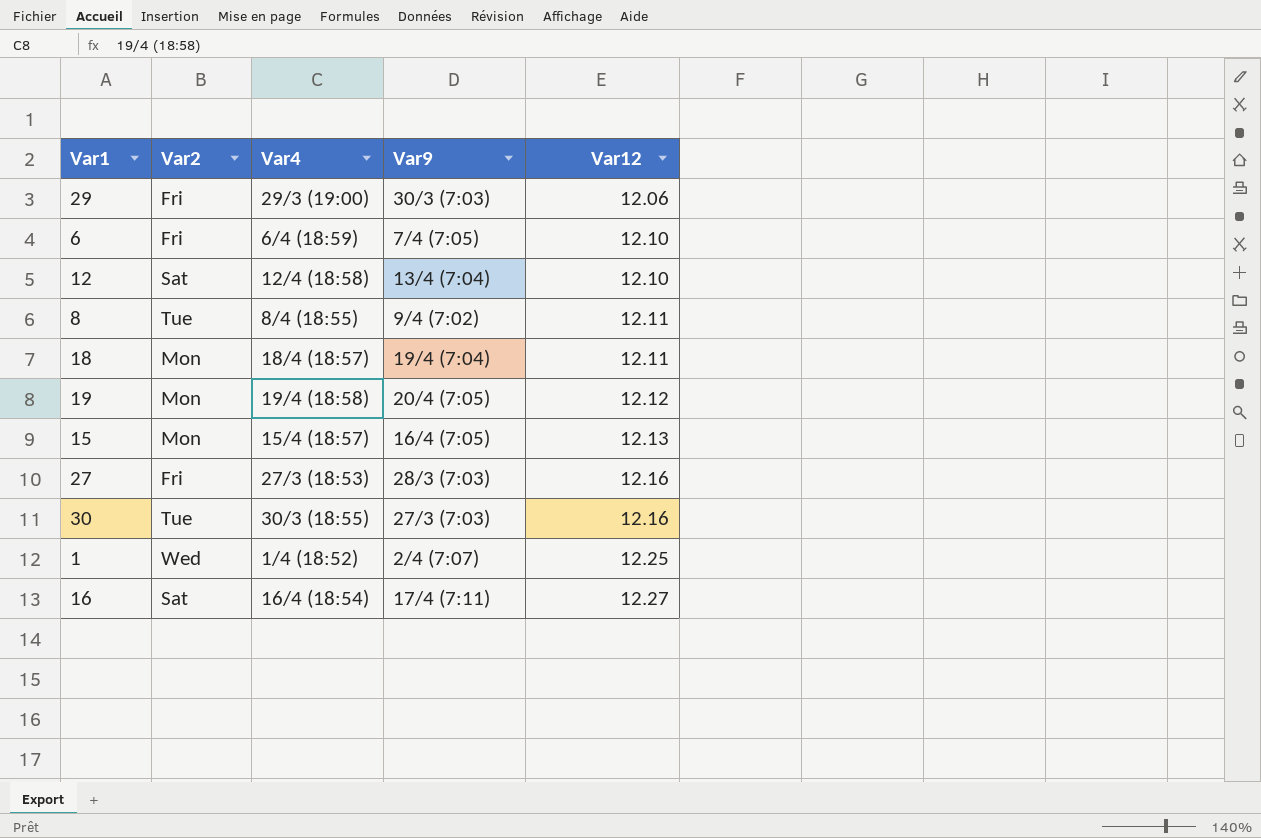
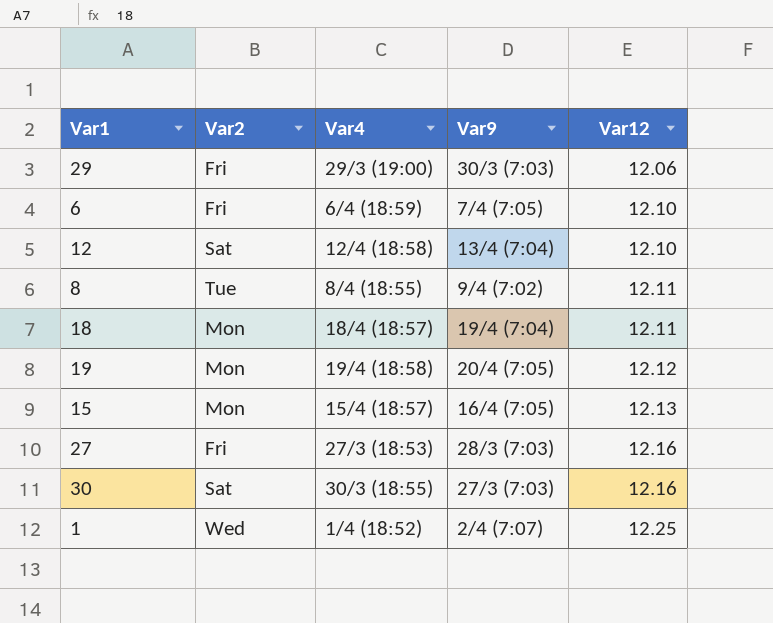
row 16: Sat | 16/4 (18:54) | 17/4 (7:11) | 12.27 -> none
30 | Var2: Tue -> Sat

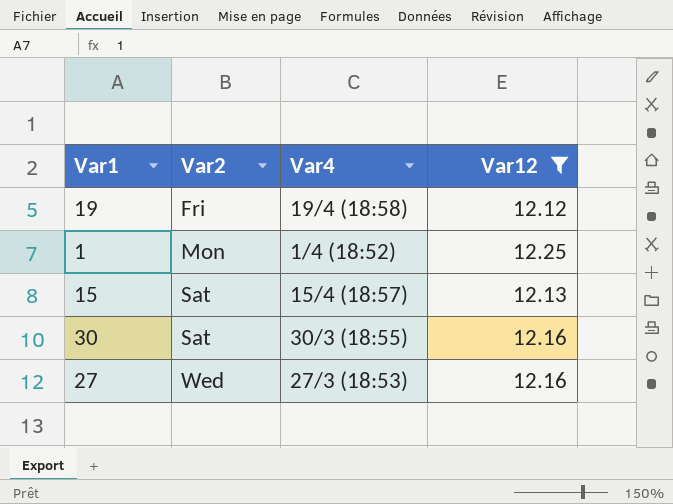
filter: none -> Var12 >= 12.12
row order: Var12 ascending -> Var2 ascending
column Var9 | position: 4 -> none
19 | Var2: Mon -> Fri
1 | Var2: Wed -> Mon
15 | Var2: Mon -> Sat
27 | Var2: Fri -> Wed

